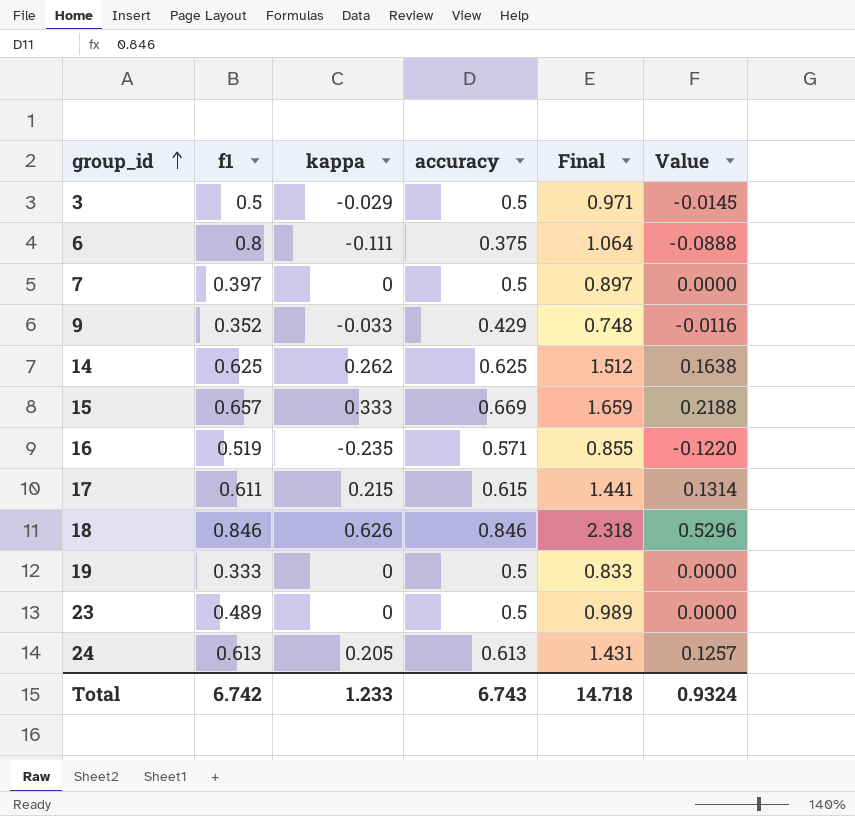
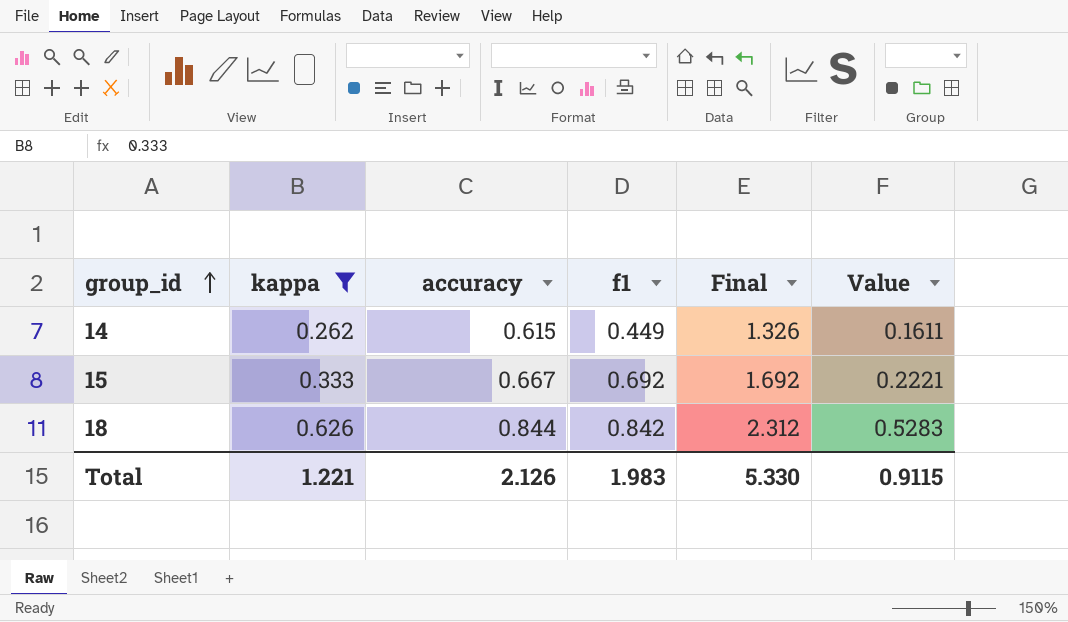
filter: none -> kappa >= 0.262
column f1 | position: 2 -> 4
column Value | formula: [f1] * [kappa] -> [kappa] * [accuracy]
14 | accuracy: 0.625 -> 0.615
14 | f1: 0.625 -> 0.449
14 | Final: 1.512 -> 1.326
15 | accuracy: 0.669 -> 0.667
15 | f1: 0.657 -> 0.692
15 | Final: 1.659 -> 1.692
18 | accuracy: 0.846 -> 0.844
18 | f1: 0.846 -> 0.842
18 | Final: 2.318 -> 2.312
Total | kappa: 1.233 -> 1.221
Total | accuracy: 6.743 -> 2.126
Total | f1: 6.742 -> 1.983
Total | Final: 14.718 -> 5.330
Total | Value: 0.9324 -> 0.9115

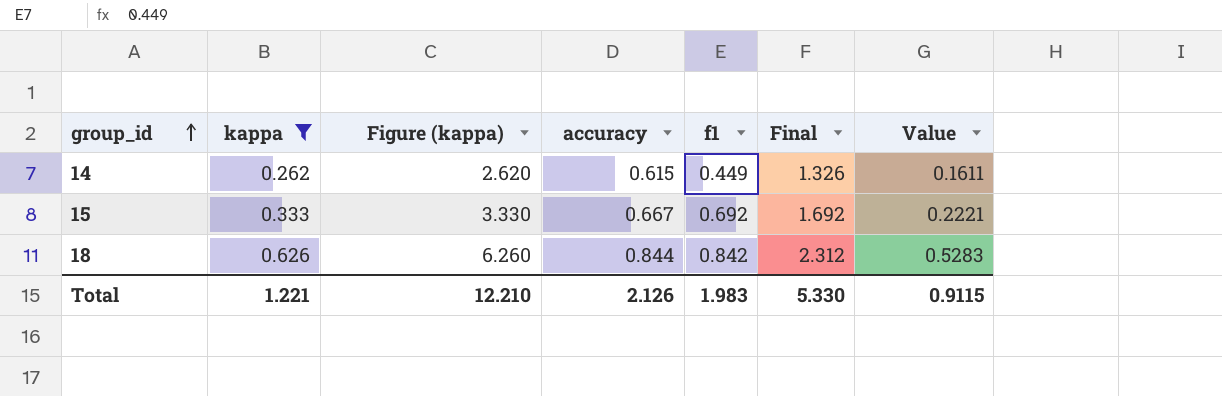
column Figure (kappa) | formula: none -> [kappa] * 10

